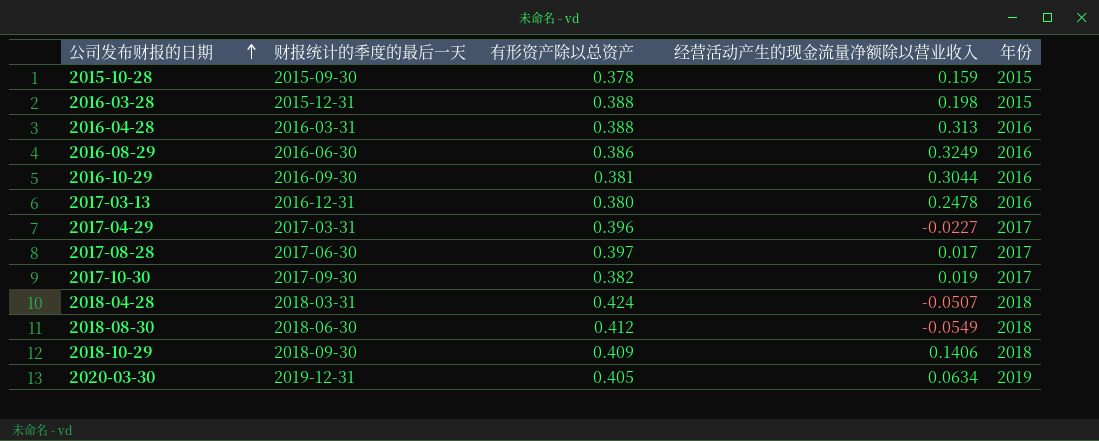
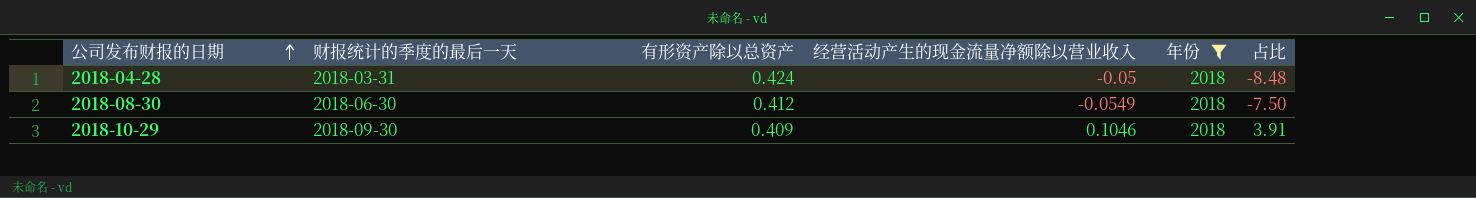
filter: none -> 年份 = 2018
column 占比 | formula: none -> [有形资产除以总资产] / [经营活动产生的现金流量净额除以营业收入]
2018-04-28 | 经营活动产生的现金流量净额除以营业收入: -0.0507 -> -0.05
2018-10-29 | 经营活动产生的现金流量净额除以营业收入: 0.1406 -> 0.1046

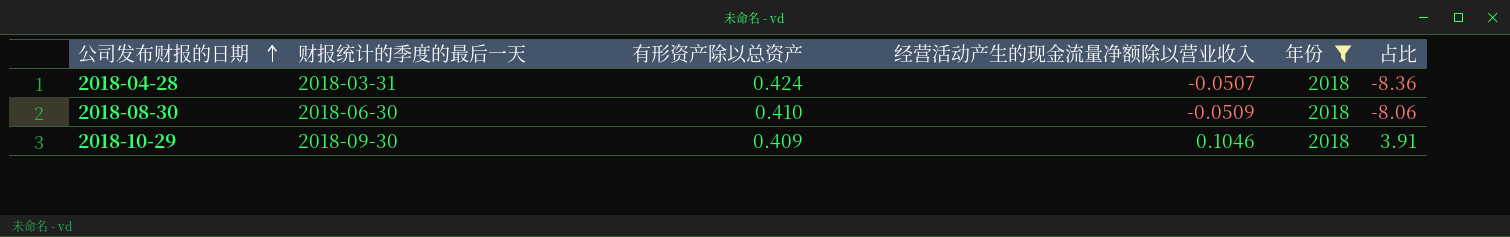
2018-04-28 | 经营活动产生的现金流量净额除以营业收入: -0.05 -> -0.0507
2018-04-28 | 占比: -8.48 -> -8.36
2018-08-30 | 有形资产除以总资产: 0.412 -> 0.410
2018-08-30 | 经营活动产生的现金流量净额除以营业收入: -0.0549 -> -0.0509
2018-08-30 | 占比: -7.50 -> -8.06

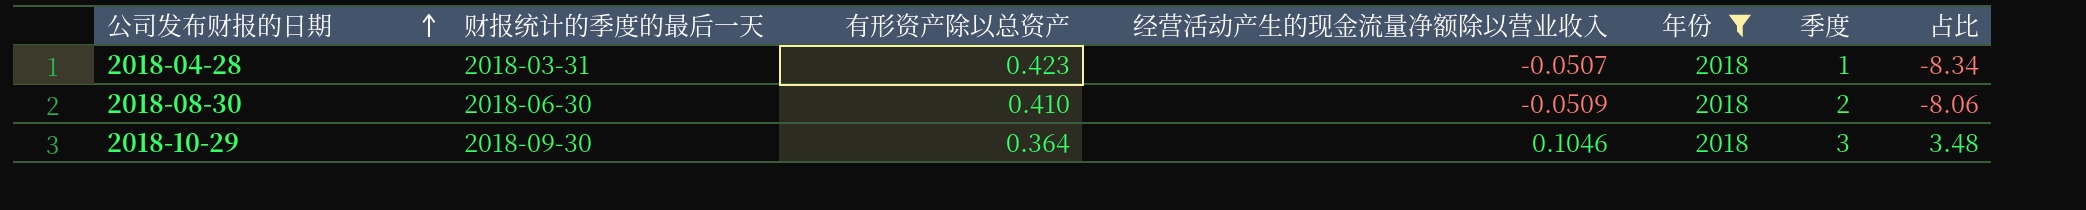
column 季度 | position: none -> 6
2018-04-28 | 有形资产除以总资产: 0.424 -> 0.423
2018-04-28 | 占比: -8.36 -> -8.34
2018-10-29 | 有形资产除以总资产: 0.409 -> 0.364
2018-10-29 | 占比: 3.91 -> 3.48

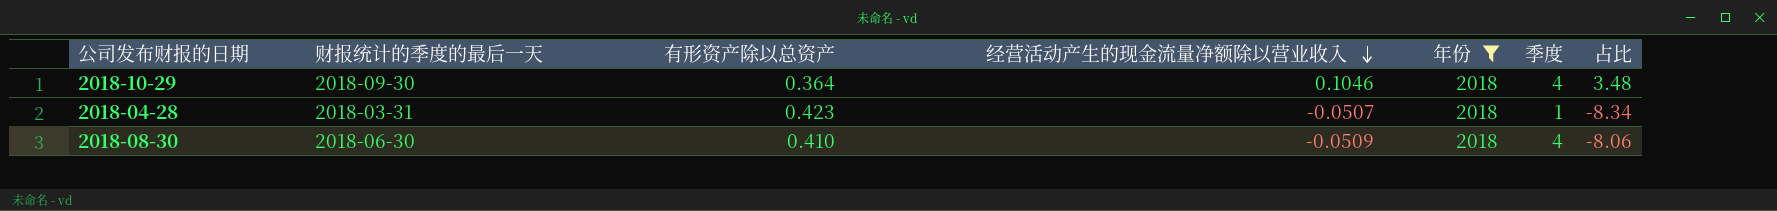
row order: 公司发布财报的日期 ascending -> 经营活动产生的现金流量净额除以营业收入 descending
2018-10-29 | 季度: 3 -> 4
2018-08-30 | 季度: 2 -> 4

